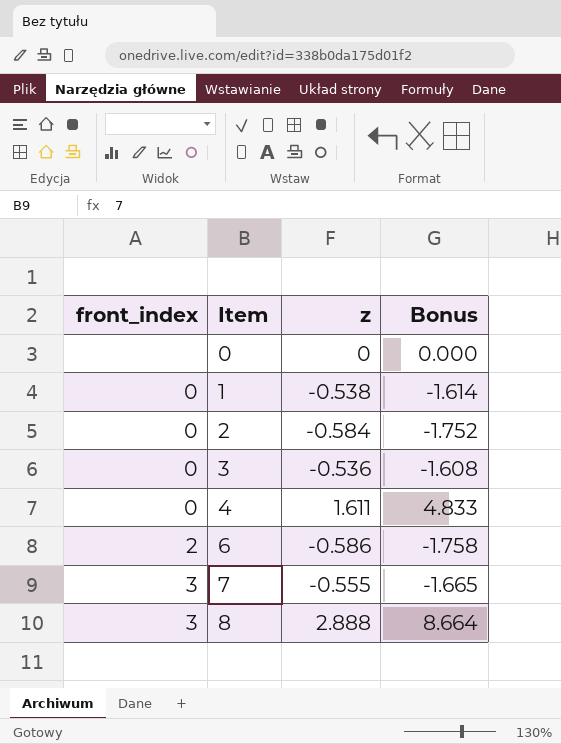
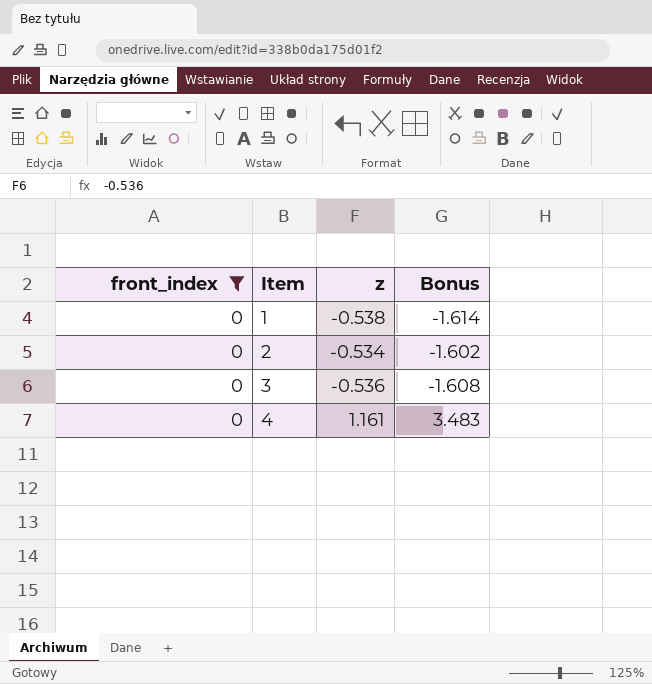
filter: none -> front_index = 0
2 | z: -0.584 -> -0.534
2 | Bonus: -1.752 -> -1.602
4 | z: 1.611 -> 1.161
4 | Bonus: 4.833 -> 3.483

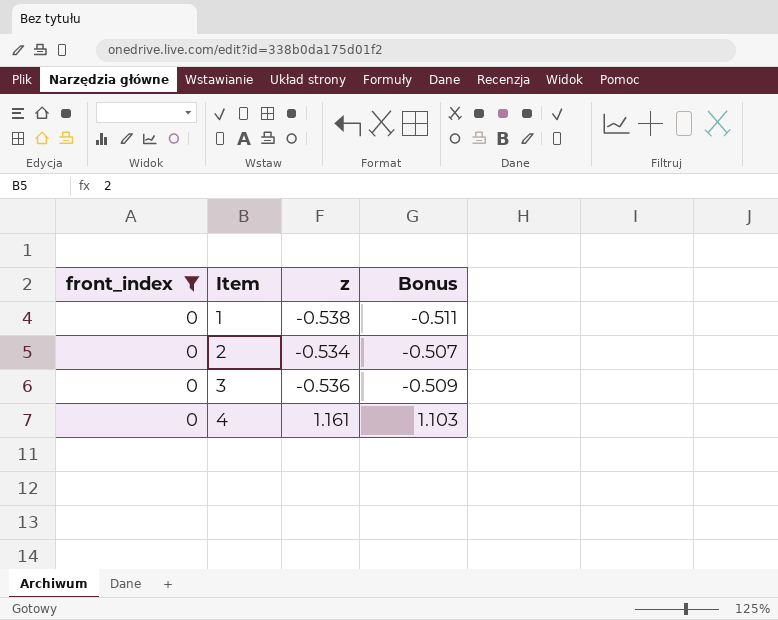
column Bonus | formula: [z] * 3 -> [z] * 0.95

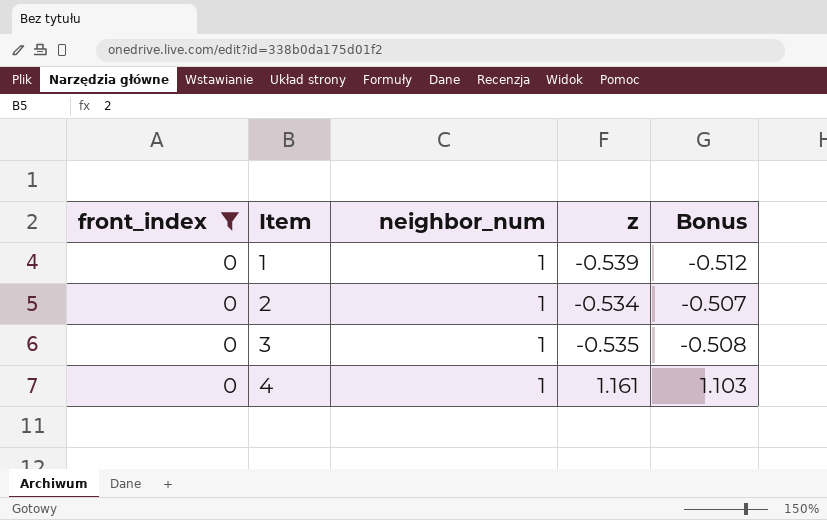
column neighbor_num | position: none -> 3
1 | z: -0.538 -> -0.539
1 | Bonus: -0.511 -> -0.512
3 | z: -0.536 -> -0.535
3 | Bonus: -0.509 -> -0.508

